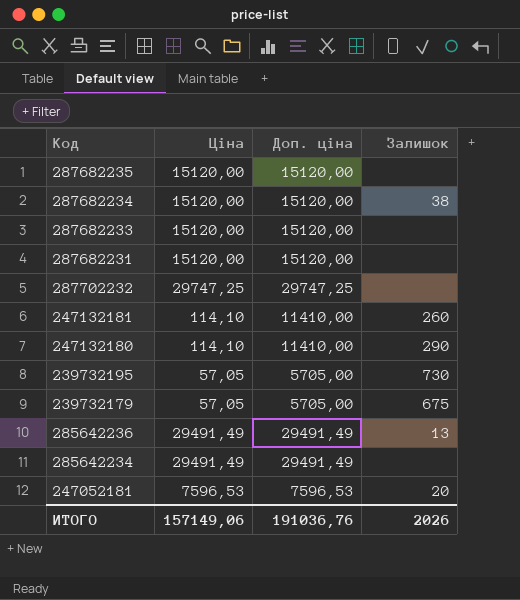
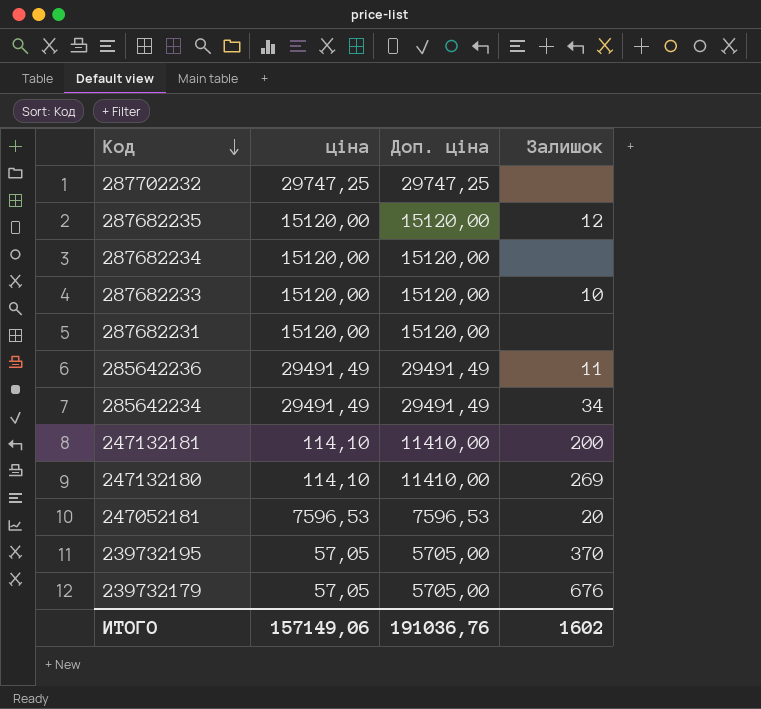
row order: none -> Код descending
column name: Ціна -> ціна
287682235 | Залишок: none -> 12
287682234 | Залишок: 38 -> none
287682233 | Залишок: none -> 10
285642236 | Залишок: 13 -> 11
285642234 | Залишок: none -> 34
247132181 | Залишок: 260 -> 200
247132180 | Залишок: 290 -> 269
239732195 | Залишок: 730 -> 370
239732179 | Залишок: 675 -> 676
ИТОГО | Залишок: 2026 -> 1602

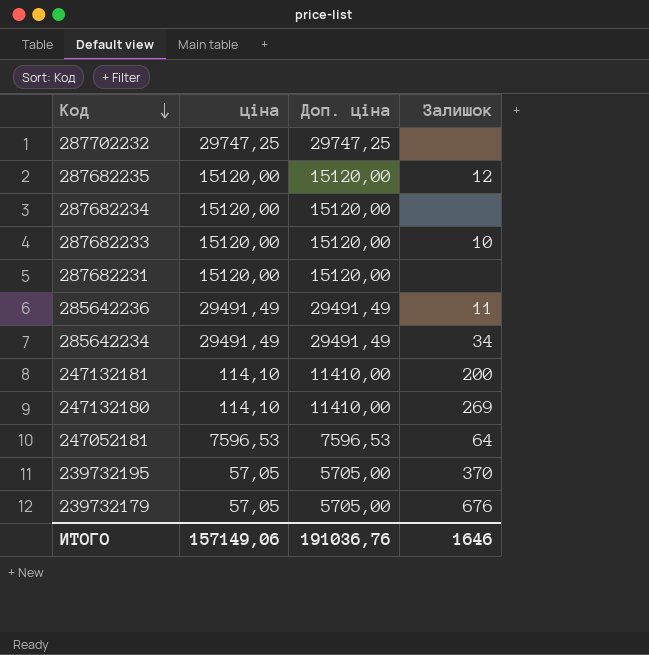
247052181 | Залишок: 20 -> 64
ИТОГО | Залишок: 1602 -> 1646

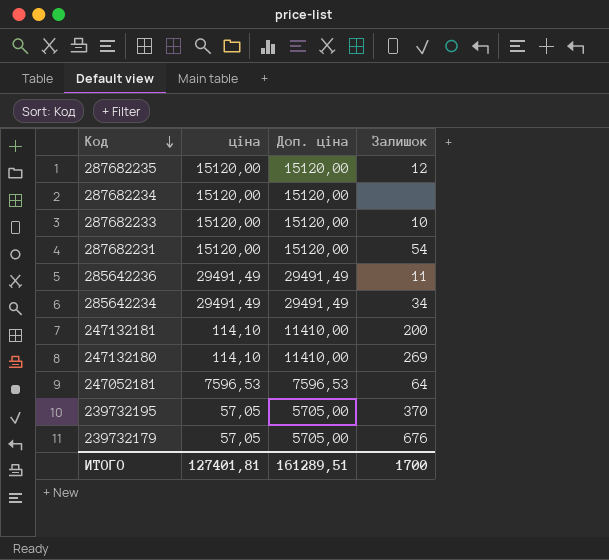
row 287702232: 29747,25 | 29747,25 | none -> none
287682231 | Залишок: none -> 54
ИТОГО | ціна: 157149,06 -> 127401,81
ИТОГО | Доп. ціна: 191036,76 -> 161289,51
ИТОГО | Залишок: 1646 -> 1700

